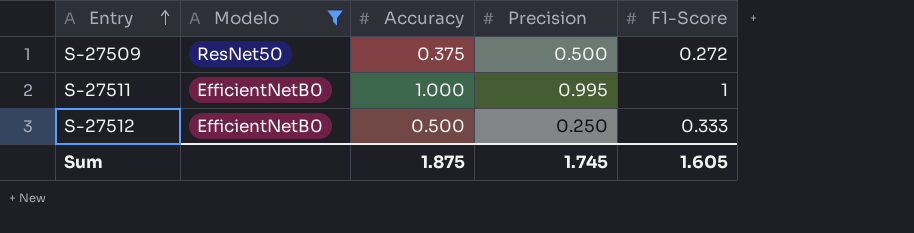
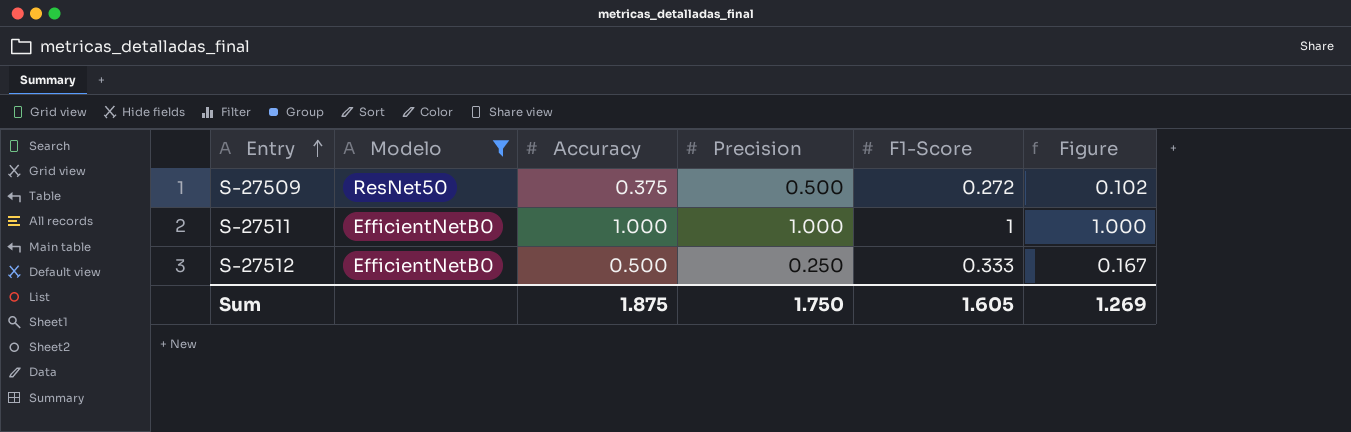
column Figure | formula: none -> [Accuracy] * [F1-Score]
S-27511 | Precision: 0.995 -> 1.000
Sum | Precision: 1.745 -> 1.750

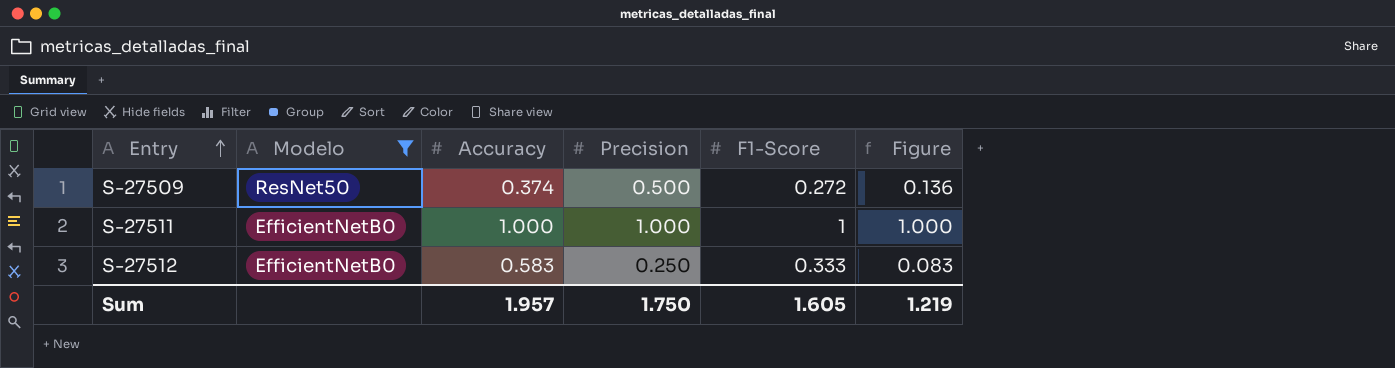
column Figure | formula: [Accuracy] * [F1-Score] -> [Precision] * [F1-Score]
S-27509 | Accuracy: 0.375 -> 0.374
S-27512 | Accuracy: 0.500 -> 0.583
Sum | Accuracy: 1.875 -> 1.957
Sum | Figure: 1.269 -> 1.219

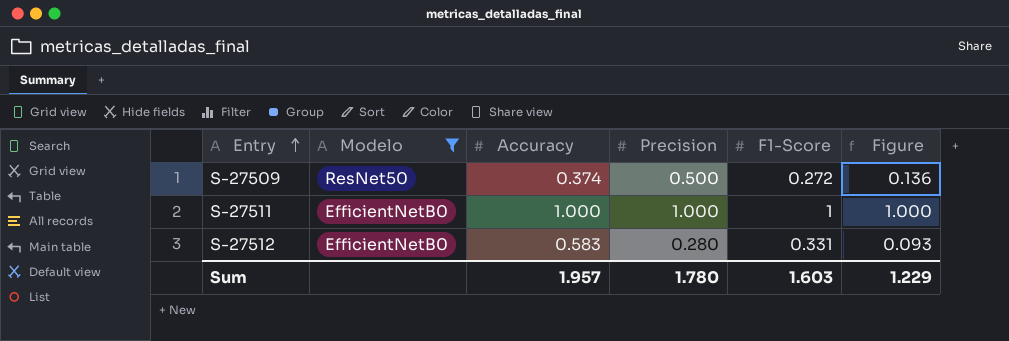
S-27512 | Precision: 0.250 -> 0.280
S-27512 | F1-Score: 0.333 -> 0.331
S-27512 | Figure: 0.083 -> 0.093
Sum | Precision: 1.750 -> 1.780
Sum | F1-Score: 1.605 -> 1.603
Sum | Figure: 1.219 -> 1.229

